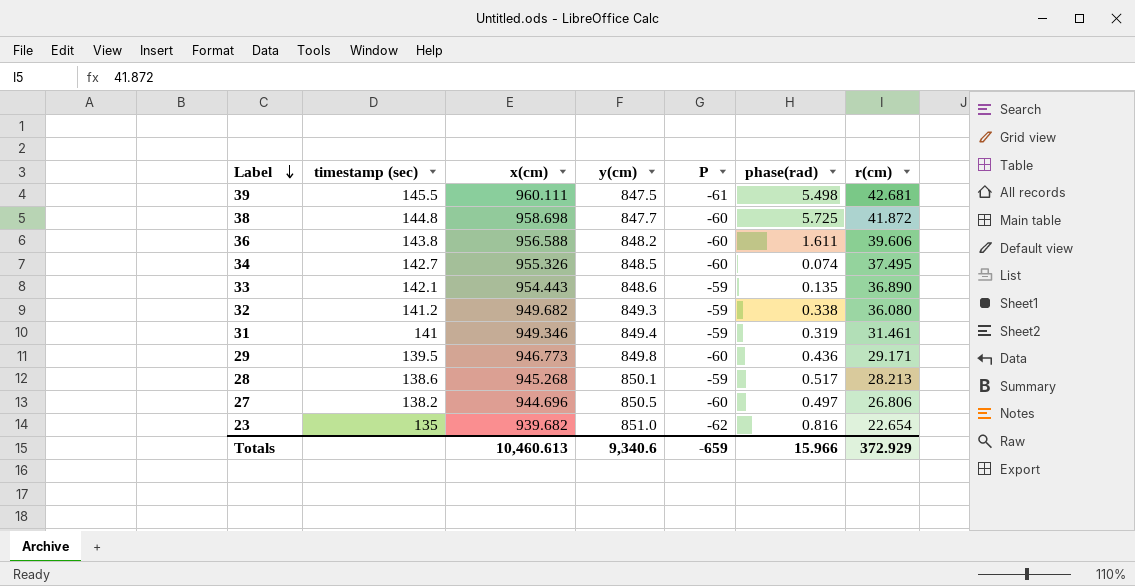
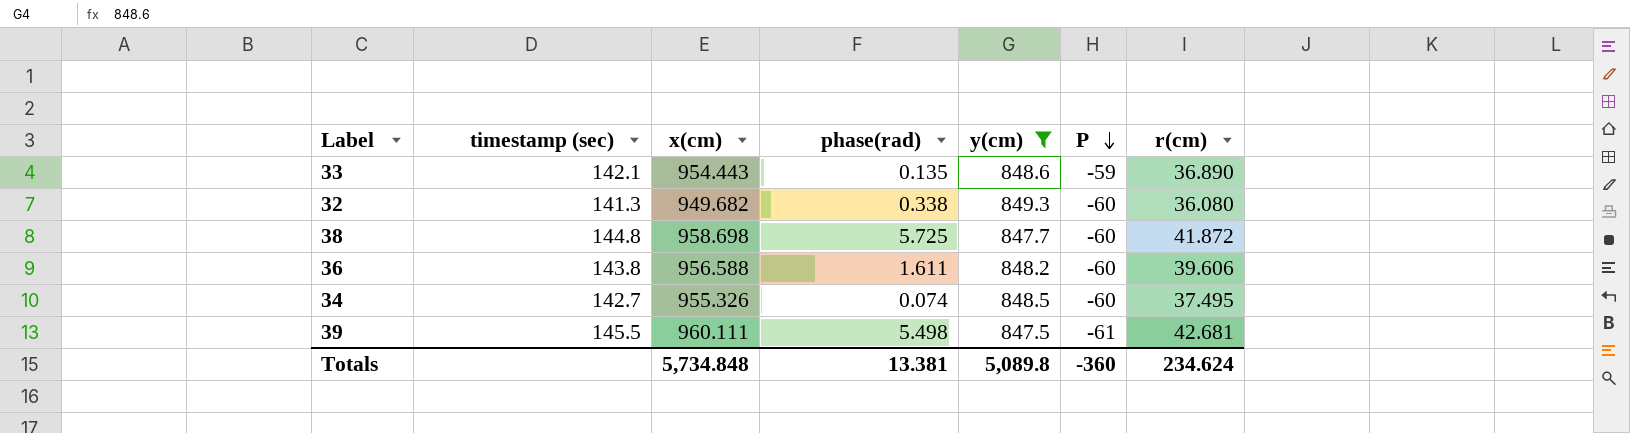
filter: none -> y(cm) <= 849.3
row order: Label descending -> P descending
column phase(rad) | position: 6 -> 4
32 | timestamp (sec): 141.2 -> 141.3
32 | P: -59 -> -60
Totals | x(cm): 10,460.613 -> 5,734.848
Totals | phase(rad): 15.966 -> 13.381
Totals | y(cm): 9,340.6 -> 5,089.8
Totals | P: -659 -> -360
Totals | r(cm): 372.929 -> 234.624

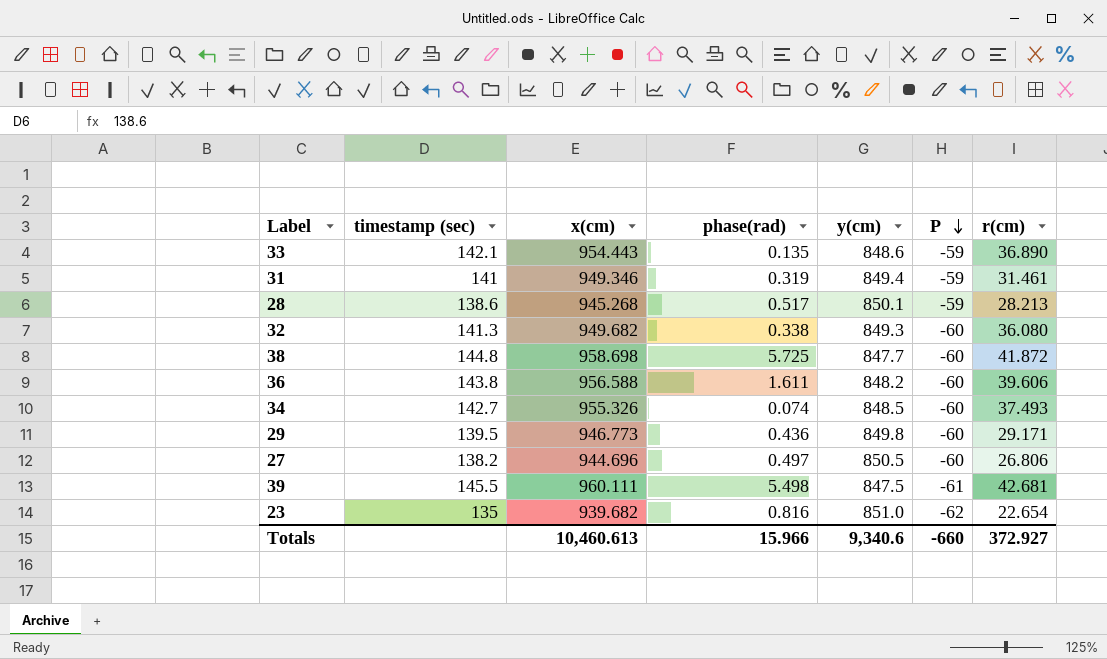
filter: y(cm) <= 849.3 -> none
34 | r(cm): 37.495 -> 37.493
Totals | x(cm): 5,734.848 -> 10,460.613
Totals | phase(rad): 13.381 -> 15.966
Totals | y(cm): 5,089.8 -> 9,340.6
Totals | P: -360 -> -660
Totals | r(cm): 234.624 -> 372.927

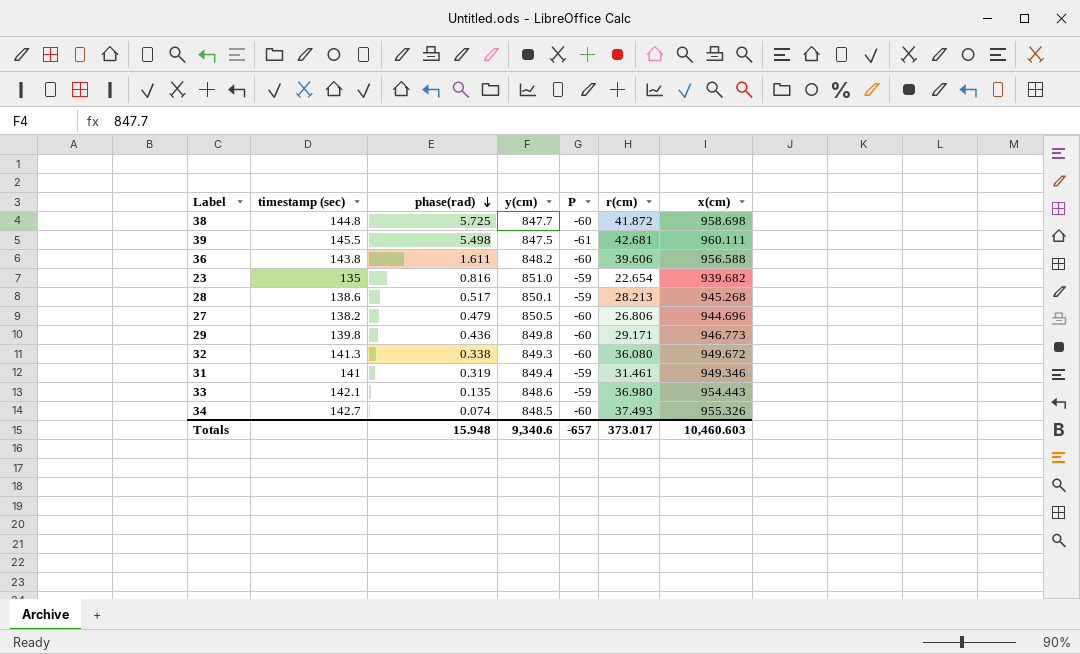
row order: P descending -> phase(rad) descending
column x(cm) | position: 3 -> 7
23 | P: -62 -> -59
27 | phase(rad): 0.497 -> 0.479
29 | timestamp (sec): 139.5 -> 139.8
32 | x(cm): 949.682 -> 949.672
33 | r(cm): 36.890 -> 36.980
Totals | phase(rad): 15.966 -> 15.948
Totals | P: -660 -> -657
Totals | r(cm): 372.927 -> 373.017
Totals | x(cm): 10,460.613 -> 10,460.603

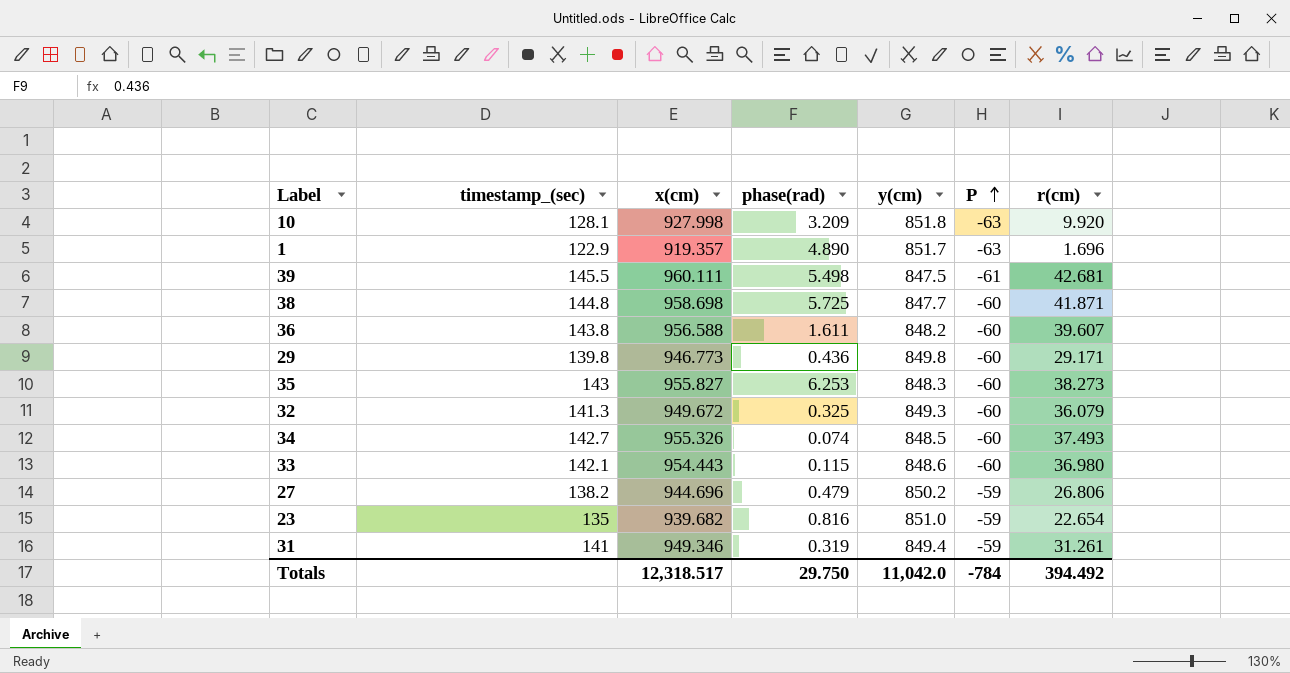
row order: phase(rad) descending -> P ascending
column name: timestamp (sec) -> timestamp_(sec)
column x(cm) | position: 7 -> 3
row 28: 138.6 | 0.517 | 850.1 | -59 | 28.213 | 945.268 -> none
row 10: none -> 128.1 | 927.998 | 3.209 | 851.8 | -63 | 9.920
row 1: none -> 122.9 | 919.357 | 4.890 | 851.7 | -63 | 1.696
38 | r(cm): 41.872 -> 41.871
36 | r(cm): 39.606 -> 39.607
row 35: none -> 143 | 955.827 | 6.253 | 848.3 | -60 | 38.273
32 | phase(rad): 0.338 -> 0.325
32 | r(cm): 36.080 -> 36.079
33 | phase(rad): 0.135 -> 0.115
33 | P: -59 -> -60
27 | y(cm): 850.5 -> 850.2
27 | P: -60 -> -59
31 | r(cm): 31.461 -> 31.261
Totals | x(cm): 10,460.603 -> 12,318.517
Totals | phase(rad): 15.948 -> 29.750
Totals | y(cm): 9,340.6 -> 11,042.0
Totals | P: -657 -> -784
Totals | r(cm): 373.017 -> 394.492

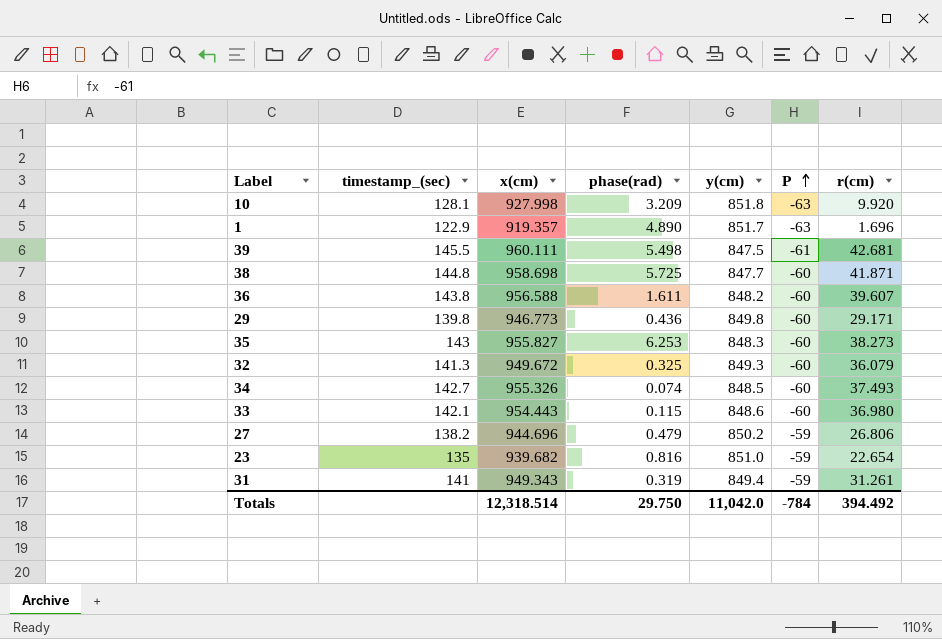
31 | x(cm): 949.346 -> 949.343
Totals | x(cm): 12,318.517 -> 12,318.514

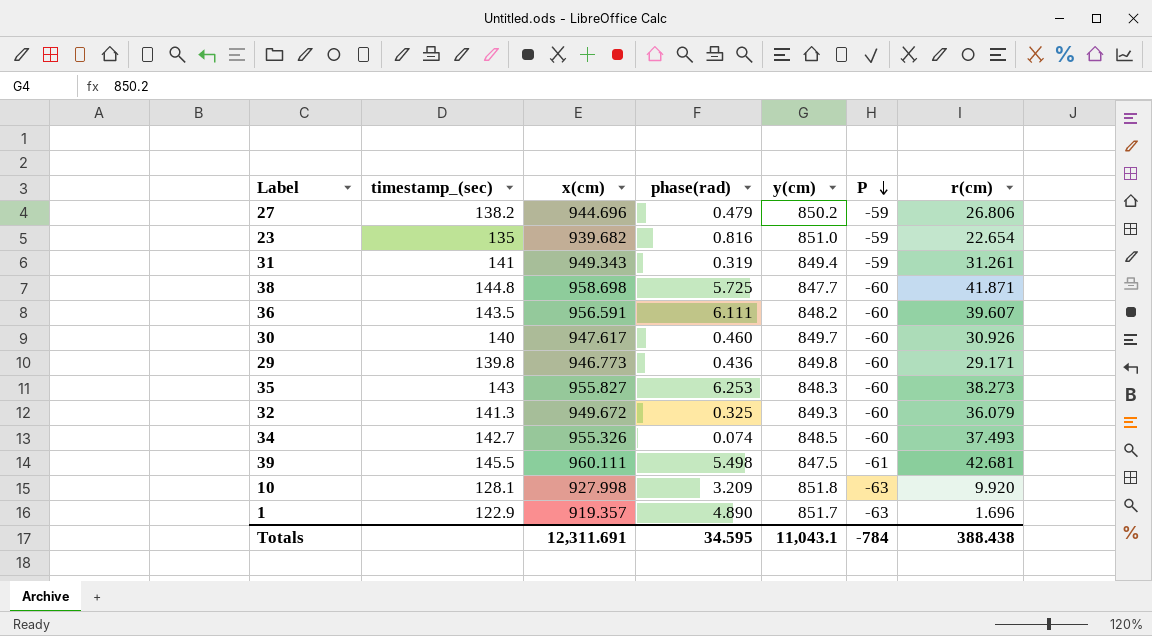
row order: P ascending -> P descending
row 33: 142.1 | 954.443 | 0.115 | 848.6 | -60 | 36.980 -> none
36 | timestamp_(sec): 143.8 -> 143.5
36 | x(cm): 956.588 -> 956.591
36 | phase(rad): 1.611 -> 6.111
row 30: none -> 140 | 947.617 | 0.460 | 849.7 | -60 | 30.926
Totals | x(cm): 12,318.514 -> 12,311.691
Totals | phase(rad): 29.750 -> 34.595
Totals | y(cm): 11,042.0 -> 11,043.1
Totals | r(cm): 394.492 -> 388.438

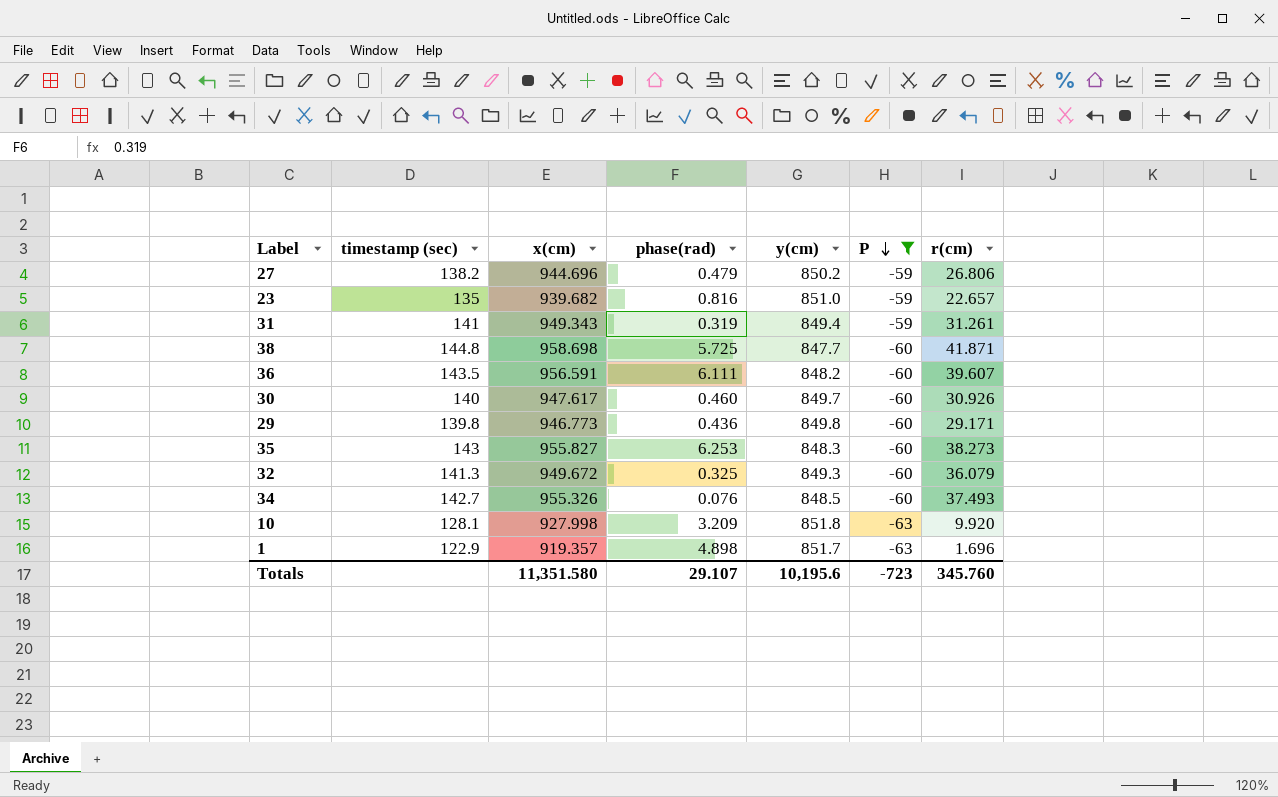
filter: none -> P != -61
column name: timestamp_(sec) -> timestamp (sec)
23 | r(cm): 22.654 -> 22.657
34 | phase(rad): 0.074 -> 0.076
1 | phase(rad): 4.890 -> 4.898
Totals | x(cm): 12,311.691 -> 11,351.580
Totals | phase(rad): 34.595 -> 29.107
Totals | y(cm): 11,043.1 -> 10,195.6
Totals | P: -784 -> -723
Totals | r(cm): 388.438 -> 345.760

